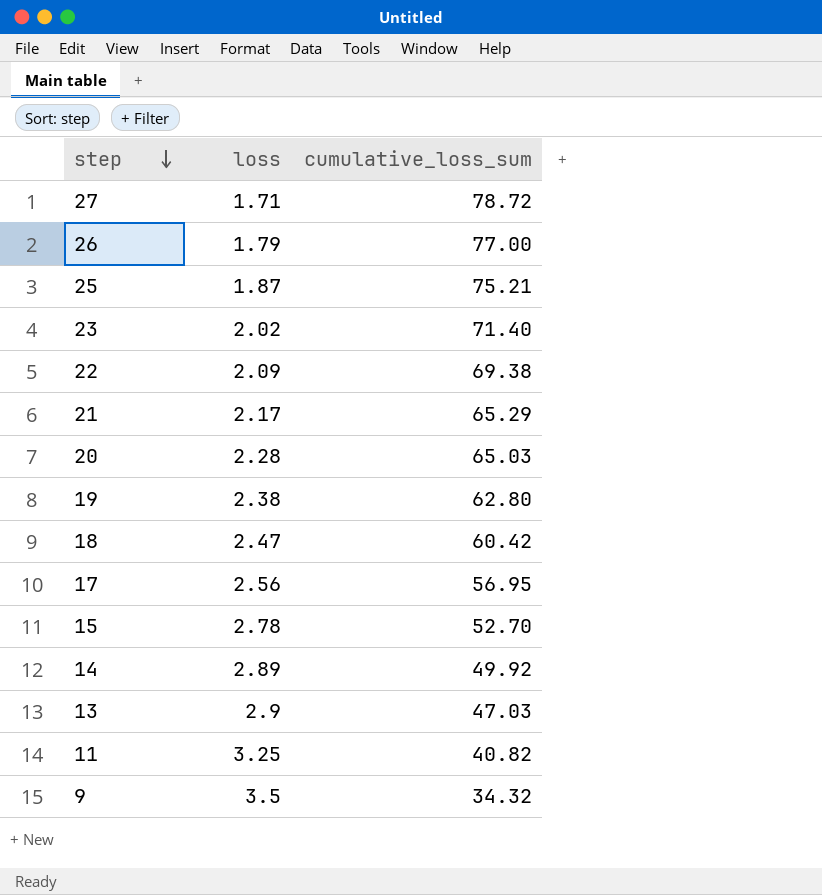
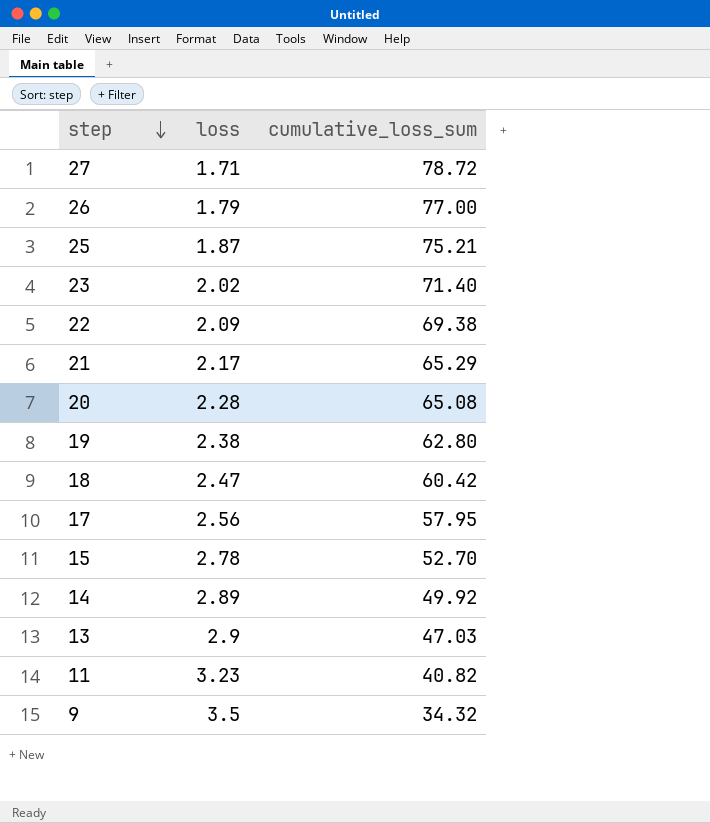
20 | cumulative_loss_sum: 65.03 -> 65.08
17 | cumulative_loss_sum: 56.95 -> 57.95
11 | loss: 3.25 -> 3.23

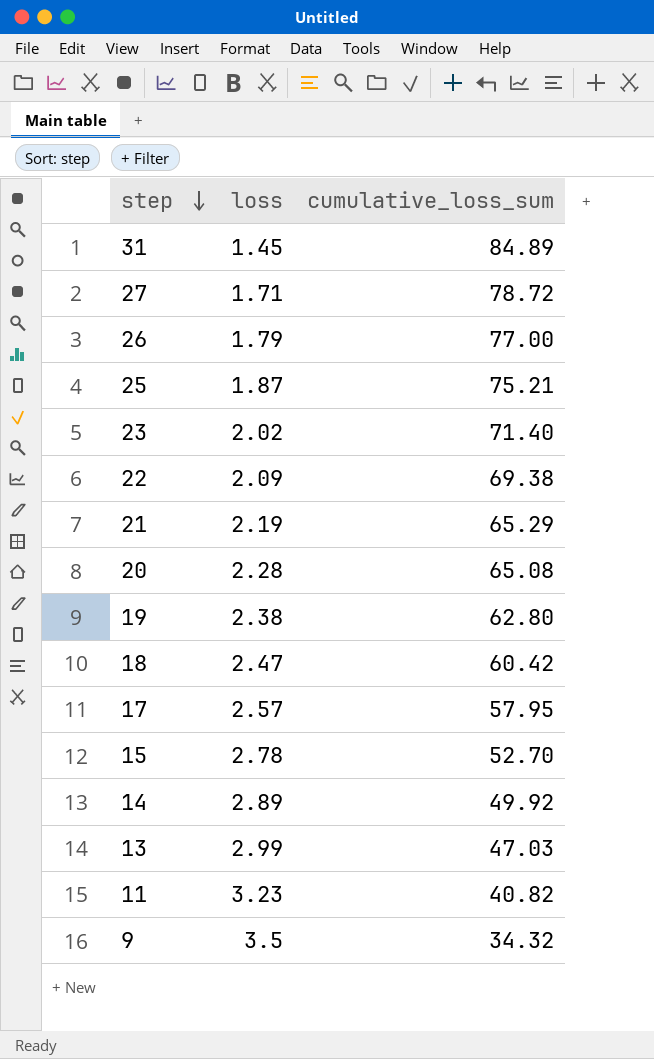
row 31: none -> 1.45 | 84.89
21 | loss: 2.17 -> 2.19
17 | loss: 2.56 -> 2.57
13 | loss: 2.9 -> 2.99

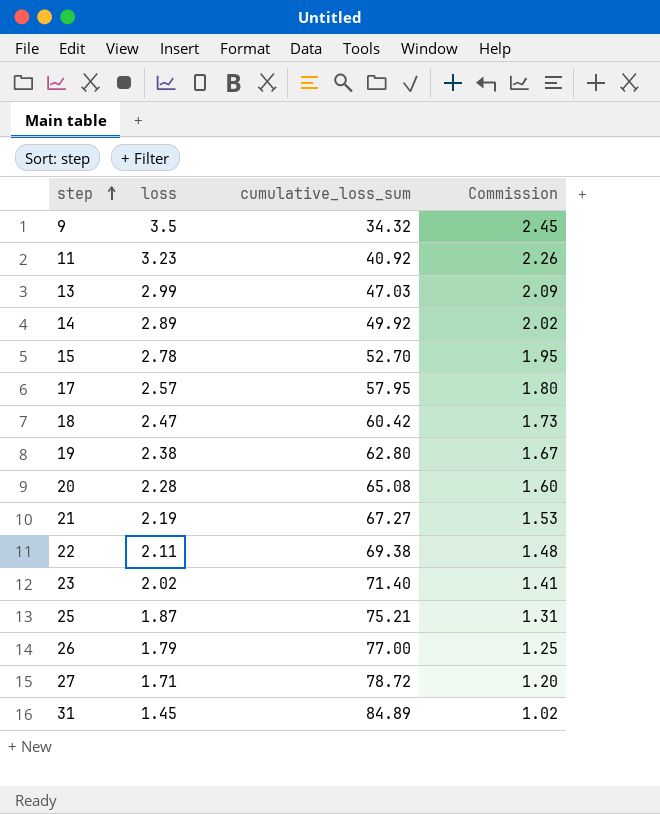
row order: step descending -> step ascending
column Commission | formula: none -> [loss] * 0.7
11 | cumulative_loss_sum: 40.82 -> 40.92
21 | cumulative_loss_sum: 65.29 -> 67.27
22 | loss: 2.09 -> 2.11

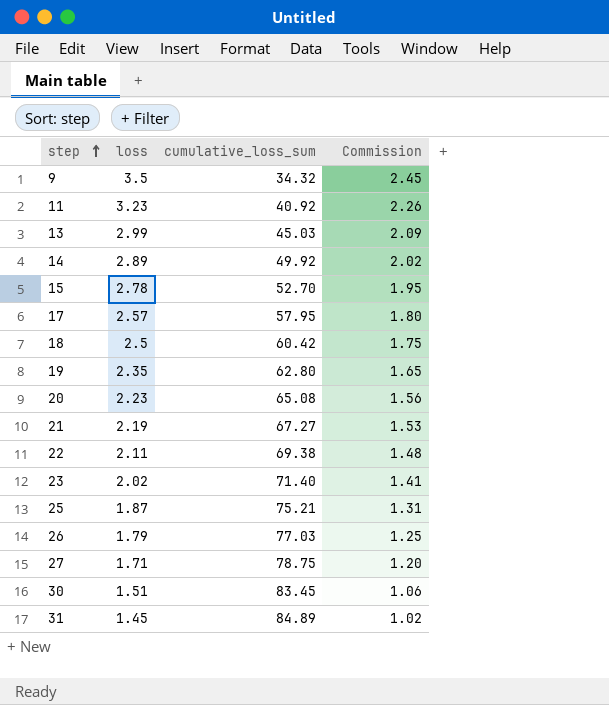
13 | cumulative_loss_sum: 47.03 -> 45.03
18 | loss: 2.47 -> 2.5
18 | Commission: 1.73 -> 1.75
19 | loss: 2.38 -> 2.35
19 | Commission: 1.67 -> 1.65
20 | loss: 2.28 -> 2.23
20 | Commission: 1.60 -> 1.56
26 | cumulative_loss_sum: 77.00 -> 77.03
27 | cumulative_loss_sum: 78.72 -> 78.75
row 30: none -> 1.51 | 83.45 | 1.06

